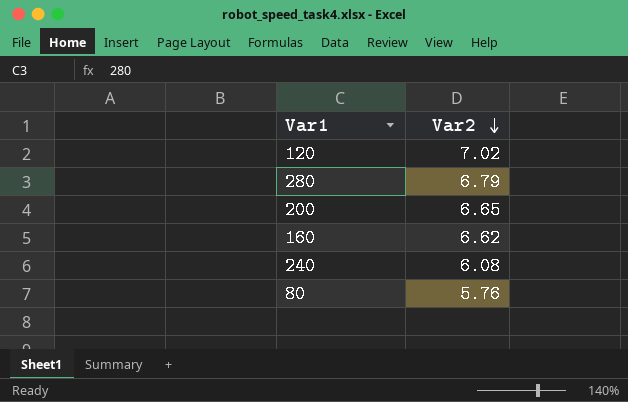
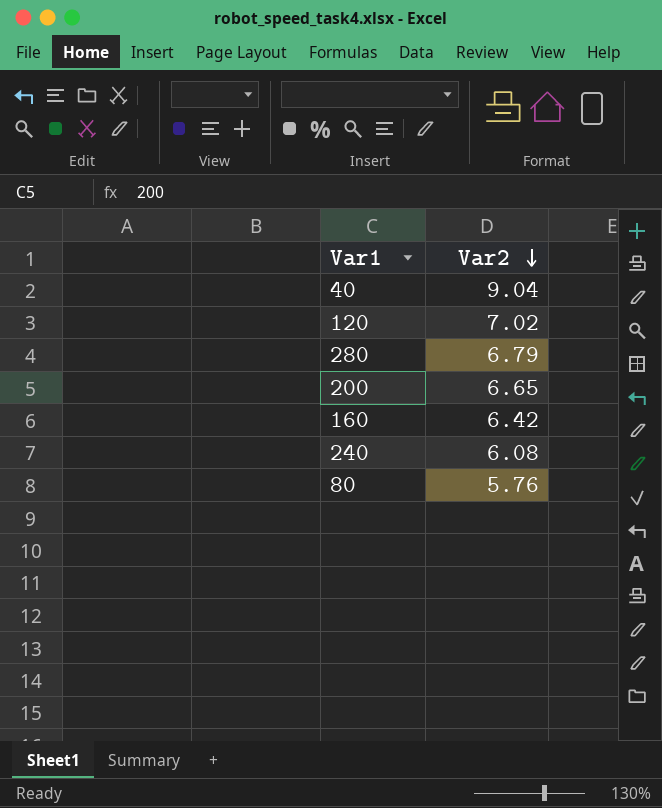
row 40: none -> 9.04
160 | Var2: 6.62 -> 6.42

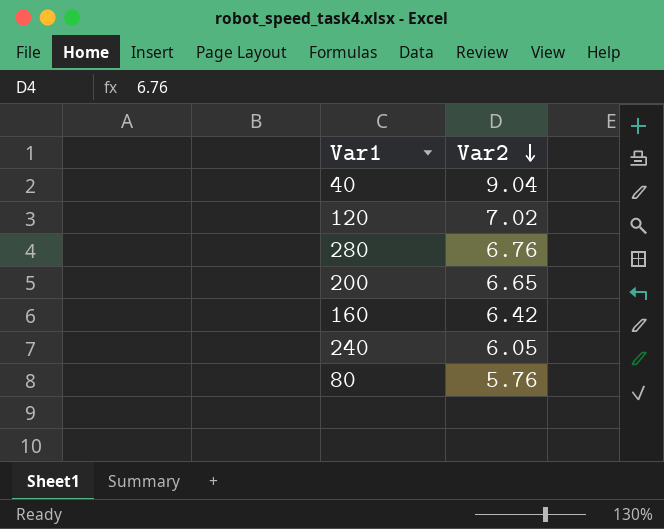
280 | Var2: 6.79 -> 6.76
240 | Var2: 6.08 -> 6.05

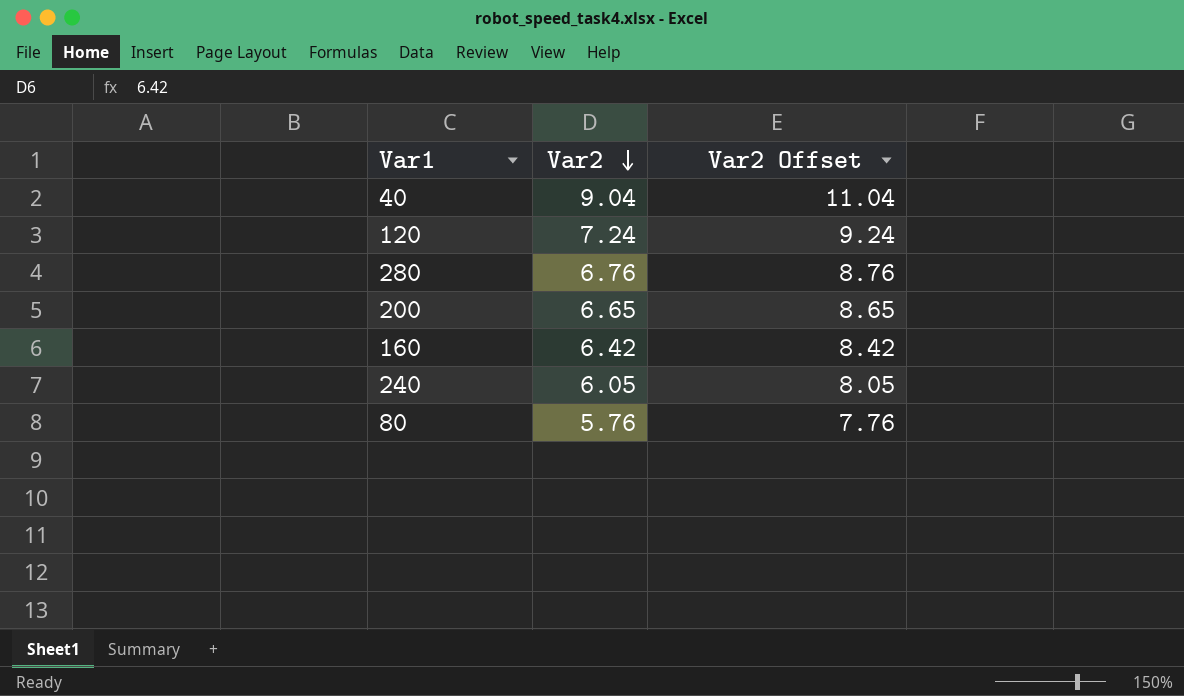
column Var2 Offset | formula: none -> [Var2] + 2
120 | Var2: 7.02 -> 7.24

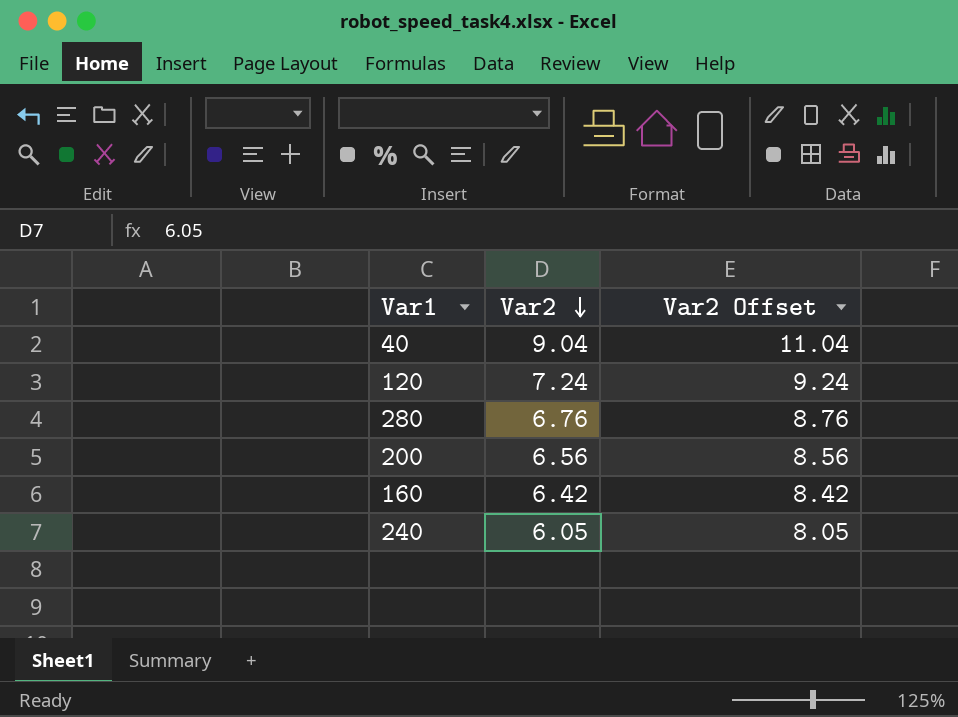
row 80: 5.76 | 7.76 -> none
200 | Var2: 6.65 -> 6.56
200 | Var2 Offset: 8.65 -> 8.56

